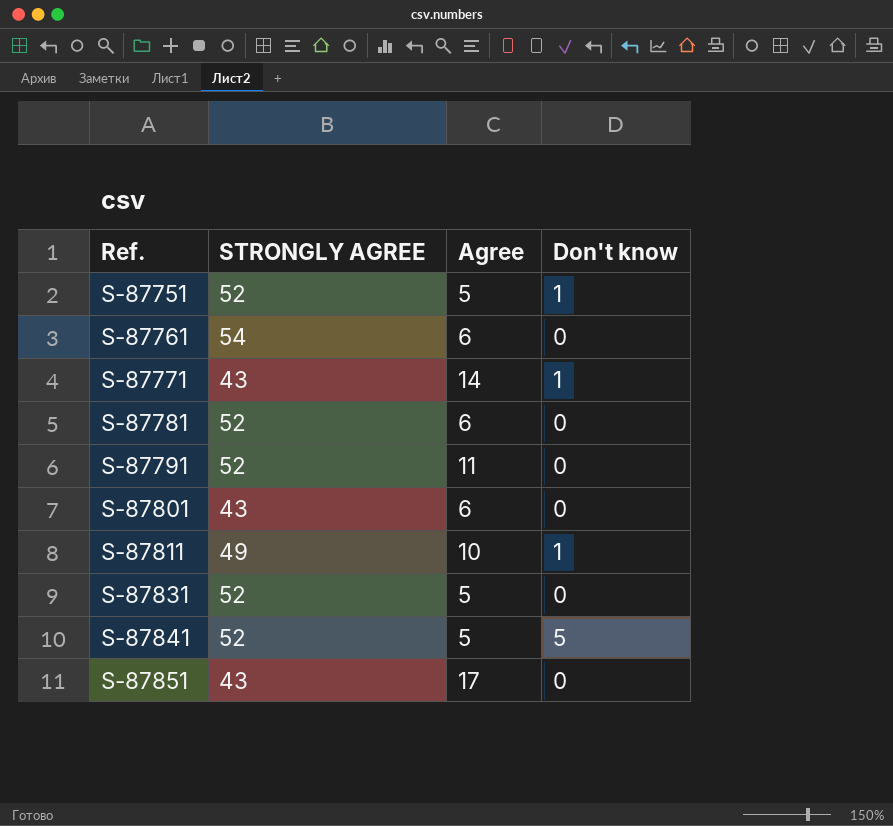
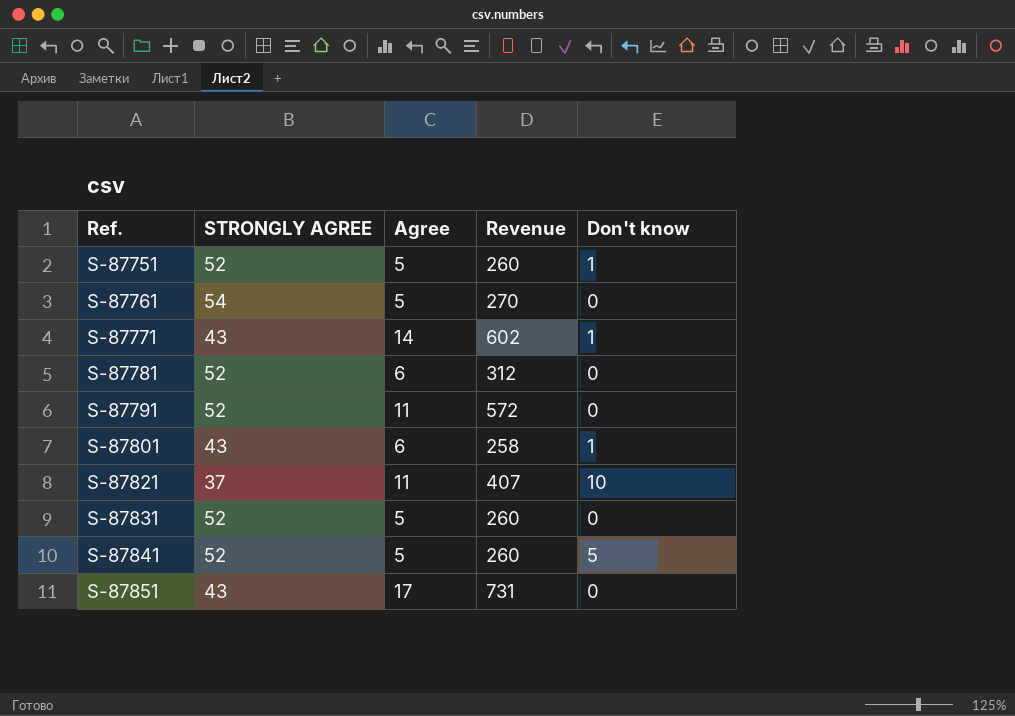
column Revenue | formula: none -> [STRONGLY AGREE] * [Agree]
row S-87811: 49 | 10 | 1 -> none
S-87761 | Agree: 6 -> 5
S-87801 | Don't know: 0 -> 1
row S-87821: none -> 37 | 11 | 407 | 10

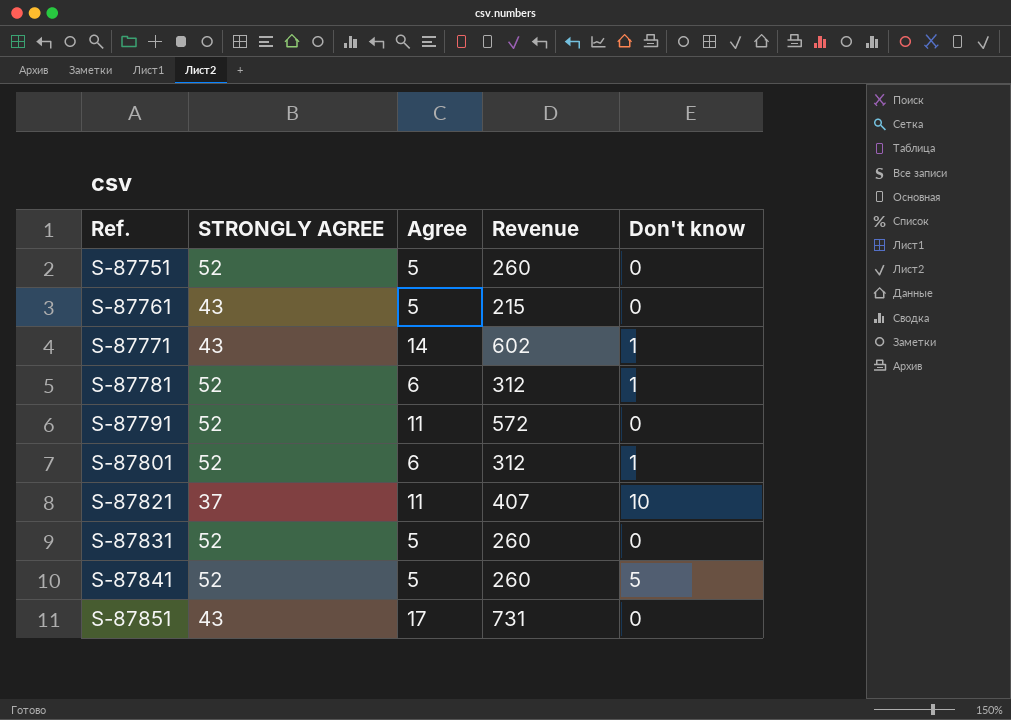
S-87751 | Don't know: 1 -> 0
S-87761 | STRONGLY AGREE: 54 -> 43
S-87761 | Revenue: 270 -> 215
S-87781 | Don't know: 0 -> 1
S-87801 | STRONGLY AGREE: 43 -> 52
S-87801 | Revenue: 258 -> 312

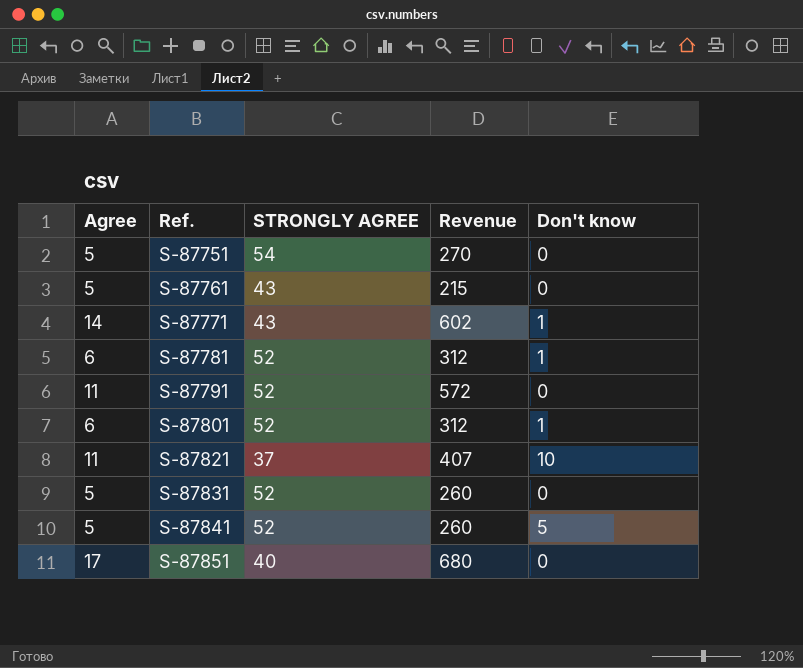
column Agree | position: 3 -> 1
S-87751 | STRONGLY AGREE: 52 -> 54
S-87751 | Revenue: 260 -> 270
S-87851 | STRONGLY AGREE: 43 -> 40
S-87851 | Revenue: 731 -> 680

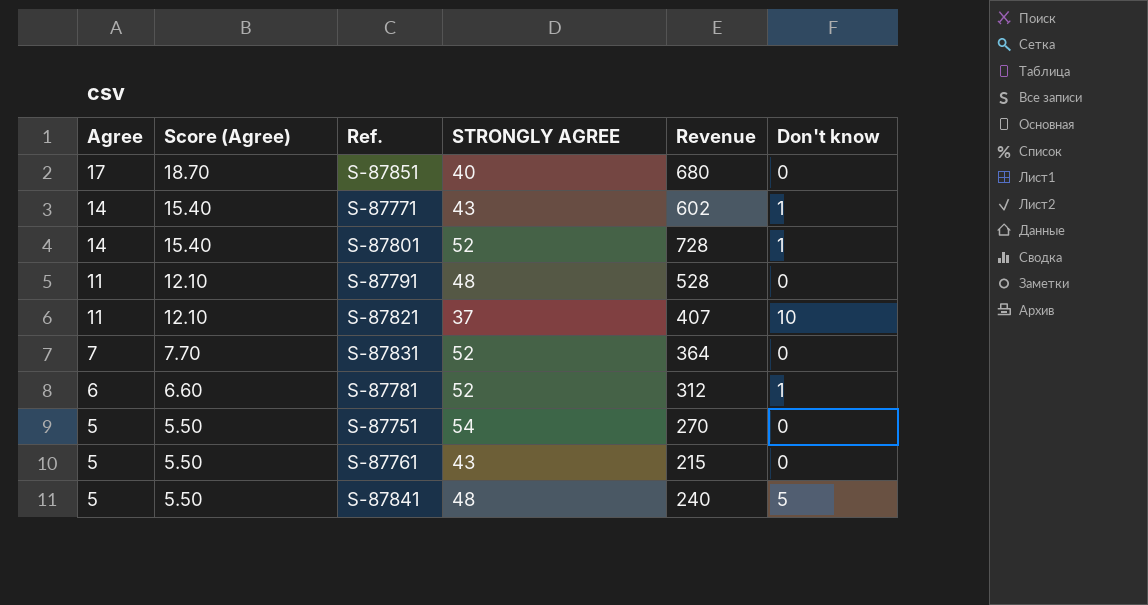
row order: Ref. ascending -> Agree descending
column Score (Agree) | formula: none -> [Agree] * 1.1
S-87801 | Agree: 6 -> 14
S-87801 | Revenue: 312 -> 728
S-87791 | STRONGLY AGREE: 52 -> 48
S-87791 | Revenue: 572 -> 528
S-87831 | Agree: 5 -> 7
S-87831 | Revenue: 260 -> 364
S-87841 | STRONGLY AGREE: 52 -> 48
S-87841 | Revenue: 260 -> 240

